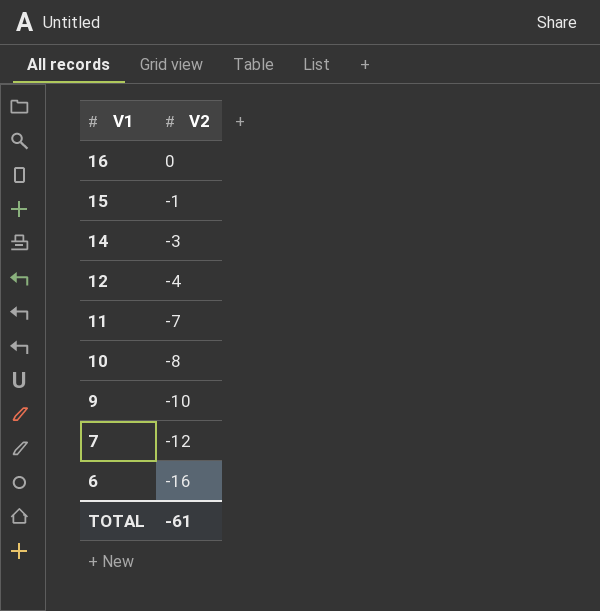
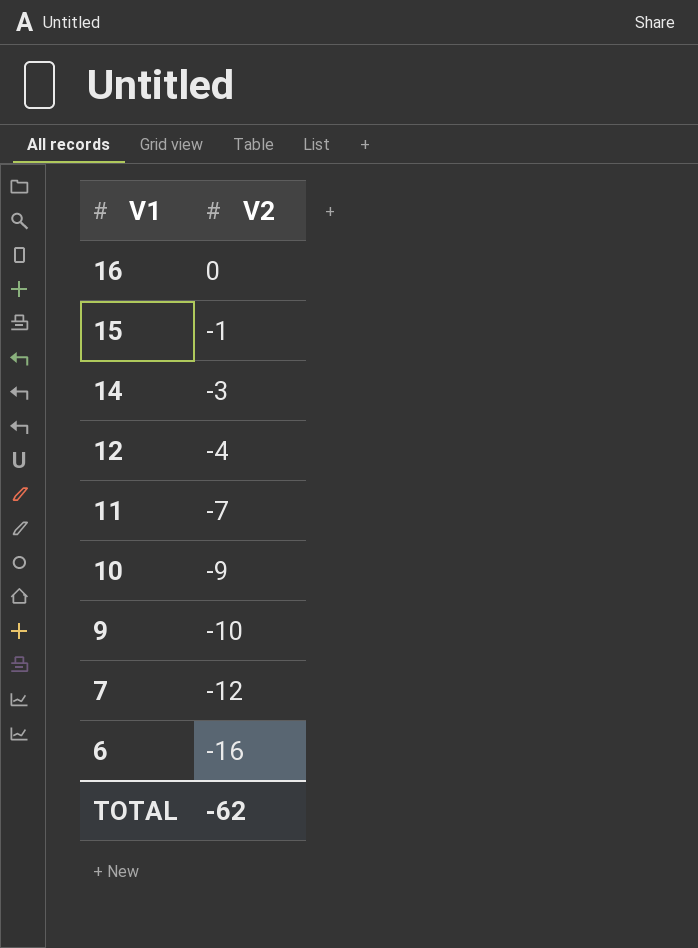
10 | V2: -8 -> -9
TOTAL | V2: -61 -> -62

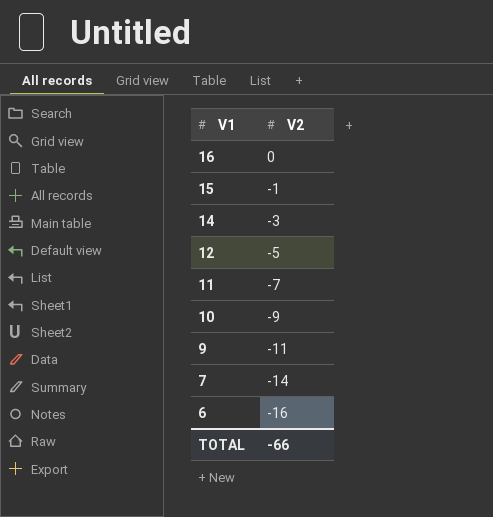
12 | V2: -4 -> -5
9 | V2: -10 -> -11
7 | V2: -12 -> -14
TOTAL | V2: -62 -> -66

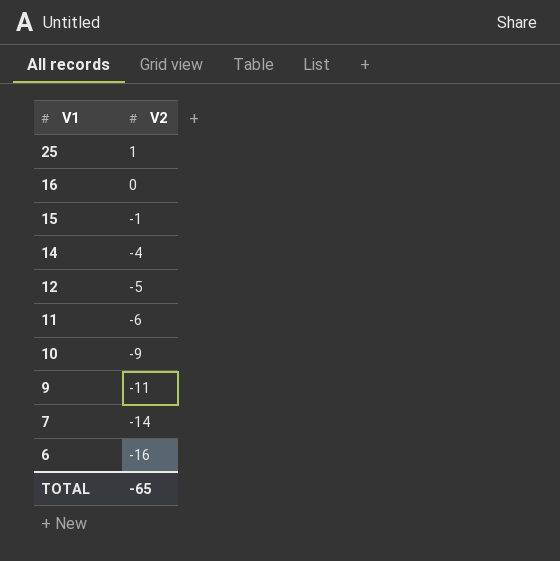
row 25: none -> 1
14 | V2: -3 -> -4
11 | V2: -7 -> -6
TOTAL | V2: -66 -> -65

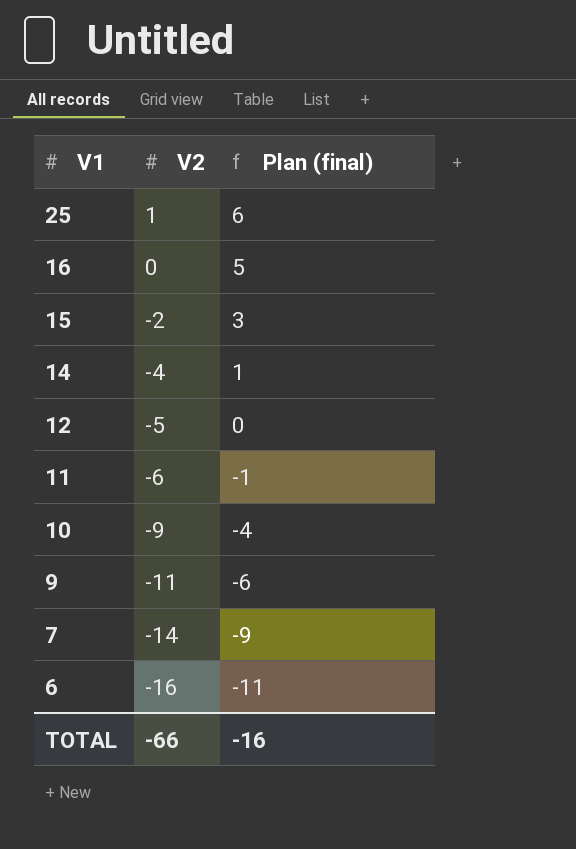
column Plan (final) | formula: none -> [V2] + 5
15 | V2: -1 -> -2
TOTAL | V2: -65 -> -66

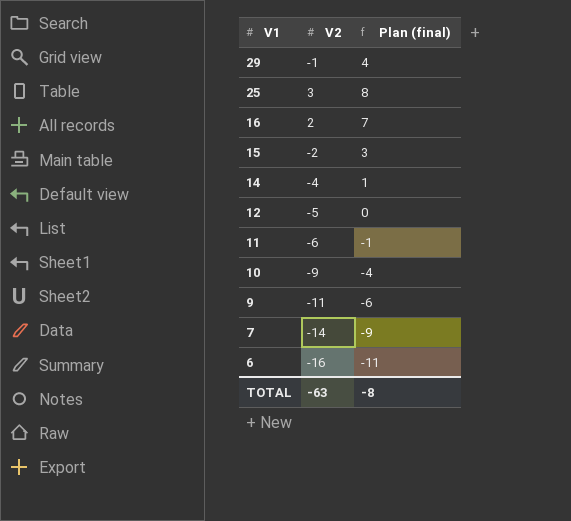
row 29: none -> -1 | 4
25 | V2: 1 -> 3
25 | Plan (final): 6 -> 8
16 | V2: 0 -> 2
16 | Plan (final): 5 -> 7
TOTAL | V2: -66 -> -63
TOTAL | Plan (final): -16 -> -8

